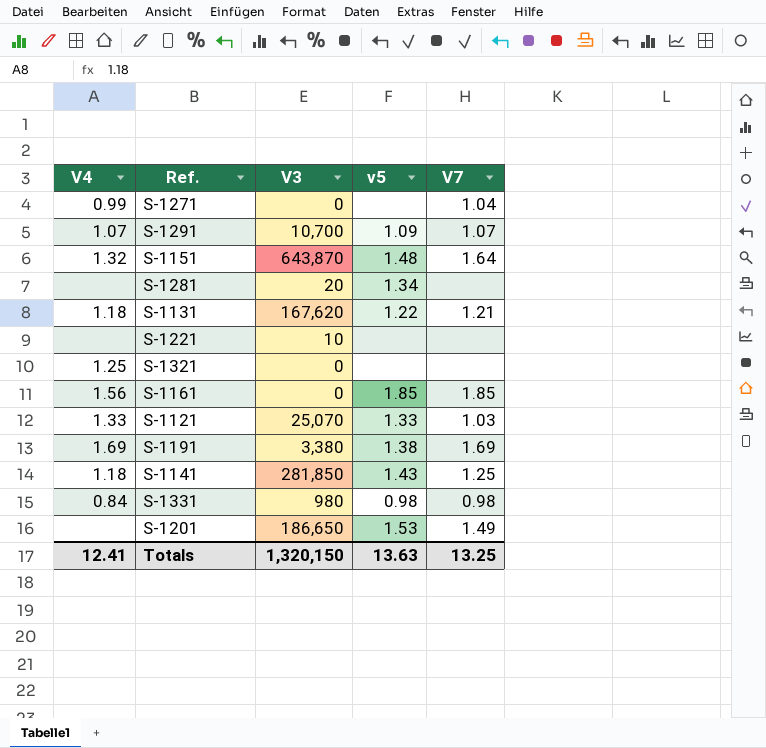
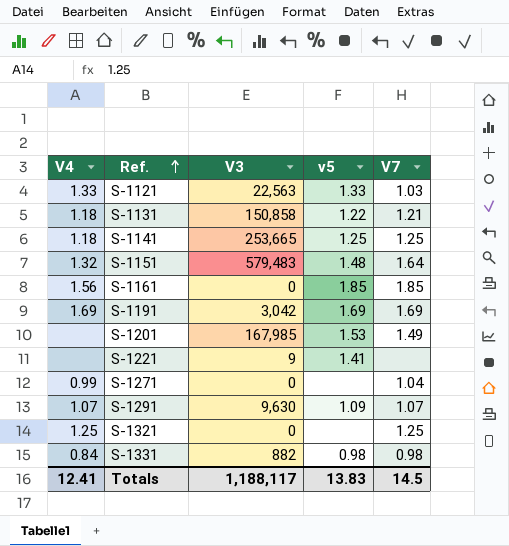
row order: none -> Ref. ascending
row S-1281: none | 20 | 1.34 | none -> none
S-1121 | V3: 25,070 -> 22,563
S-1131 | V3: 167,620 -> 150,858
S-1141 | V3: 281,850 -> 253,665
S-1141 | v5: 1.43 -> 1.25
S-1151 | V3: 643,870 -> 579,483
S-1191 | V3: 3,380 -> 3,042
S-1191 | v5: 1.38 -> 1.69
S-1201 | V3: 186,650 -> 167,985
S-1221 | V3: 10 -> 9
S-1221 | v5: none -> 1.41
S-1291 | V3: 10,700 -> 9,630
S-1321 | V7: none -> 1.25
S-1331 | V3: 980 -> 882
Totals | V3: 1,320,150 -> 1,188,117
Totals | v5: 13.63 -> 13.83
Totals | V7: 13.25 -> 14.5

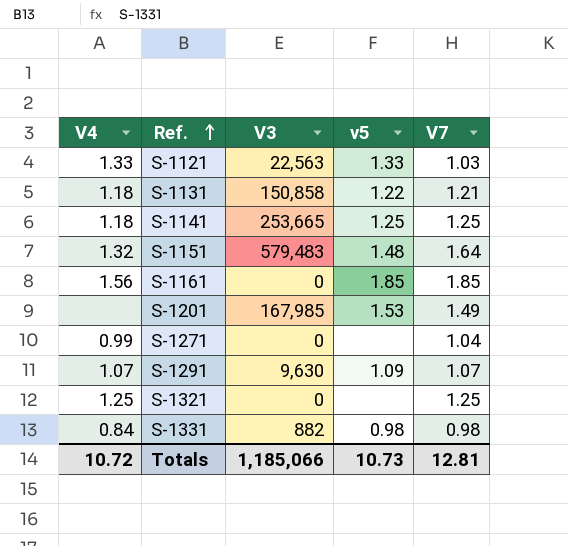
row S-1191: 1.69 | 3,042 | 1.69 | 1.69 -> none
row S-1221: none | 9 | 1.41 | none -> none
Totals | V4: 12.41 -> 10.72
Totals | V3: 1,188,117 -> 1,185,066
Totals | v5: 13.83 -> 10.73
Totals | V7: 14.5 -> 12.81

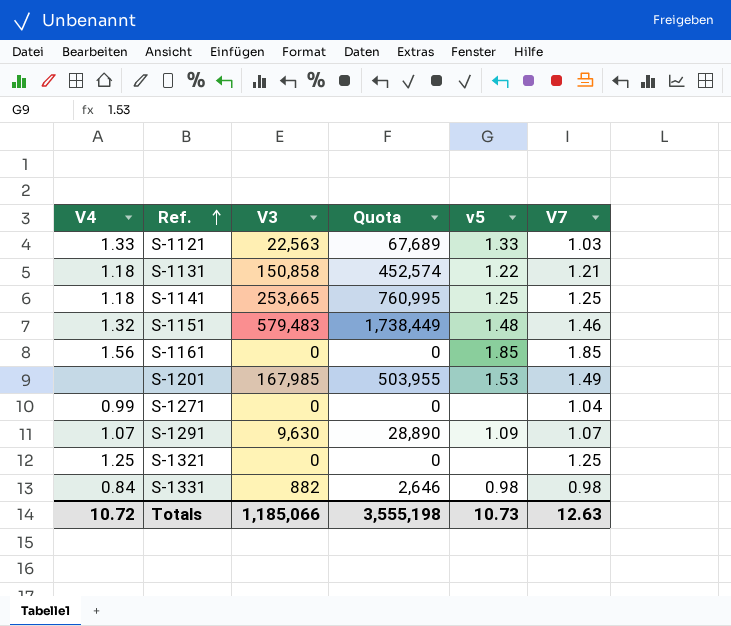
column Quota | formula: none -> [V3] * 3
S-1151 | V7: 1.64 -> 1.46
Totals | V7: 12.81 -> 12.63

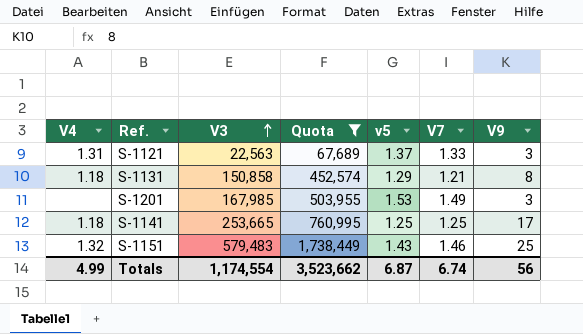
filter: none -> Quota >= 67,689
row order: Ref. ascending -> V3 ascending
column V9 | position: none -> 7
S-1121 | V4: 1.33 -> 1.31
S-1121 | v5: 1.33 -> 1.37
S-1121 | V7: 1.03 -> 1.33
S-1131 | v5: 1.22 -> 1.29
S-1151 | v5: 1.48 -> 1.43
Totals | V4: 10.72 -> 4.99
Totals | V3: 1,185,066 -> 1,174,554
Totals | Quota: 3,555,198 -> 3,523,662
Totals | v5: 10.73 -> 6.87
Totals | V7: 12.63 -> 6.74

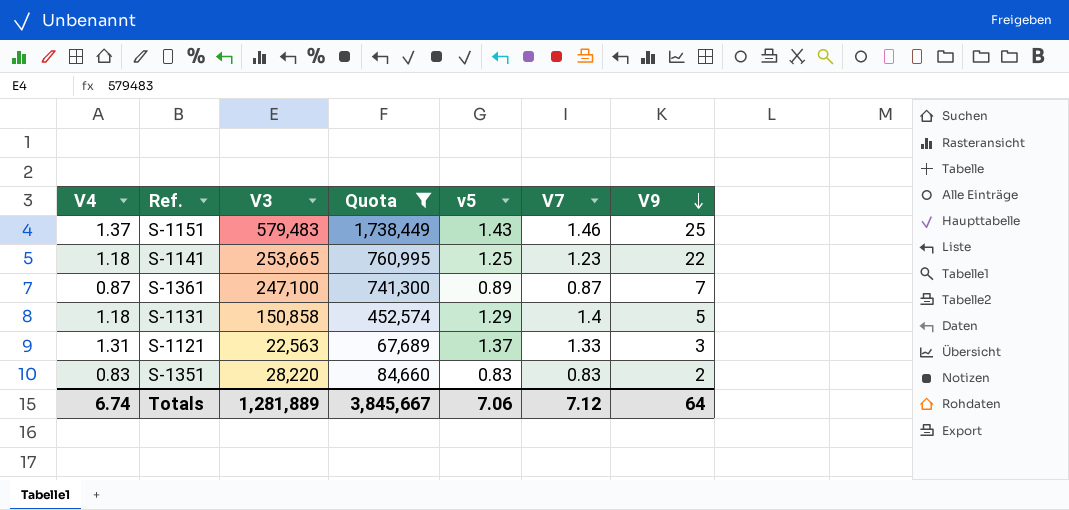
row order: V3 ascending -> V9 descending
row S-1201: none | 167,985 | 503,955 | 1.53 | 1.49 | 3 -> none
S-1151 | V4: 1.32 -> 1.37
S-1141 | V7: 1.25 -> 1.23
S-1141 | V9: 17 -> 22
row S-1361: none -> 0.87 | 247,100 | 741,300 | 0.89 | 0.87 | 7
S-1131 | V7: 1.21 -> 1.4
S-1131 | V9: 8 -> 5
row S-1351: none -> 0.83 | 28,220 | 84,660 | 0.83 | 0.83 | 2
Totals | V4: 4.99 -> 6.74
Totals | V3: 1,174,554 -> 1,281,889
Totals | Quota: 3,523,662 -> 3,845,667
Totals | v5: 6.87 -> 7.06
Totals | V7: 6.74 -> 7.12
Totals | V9: 56 -> 64

